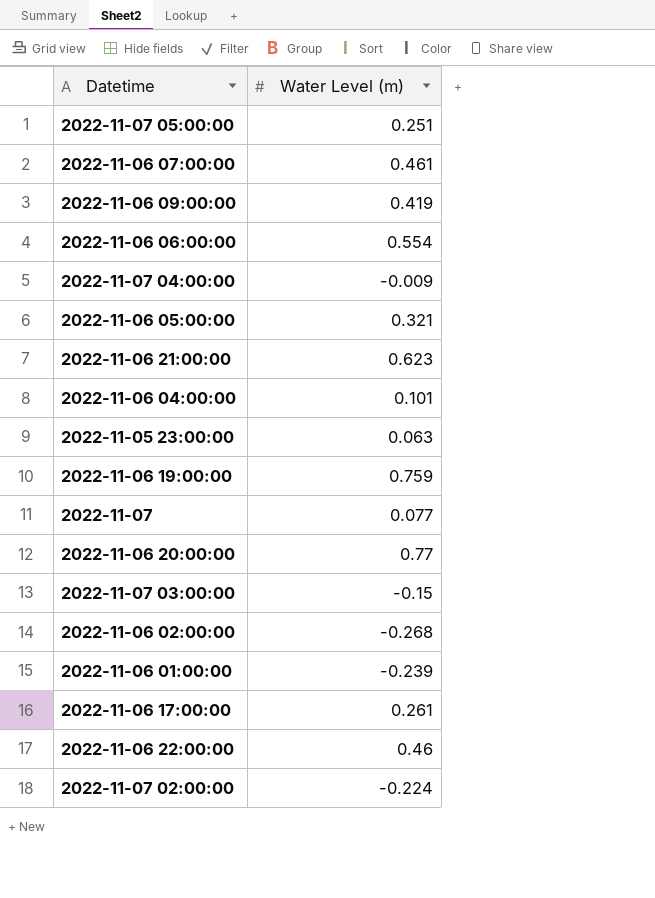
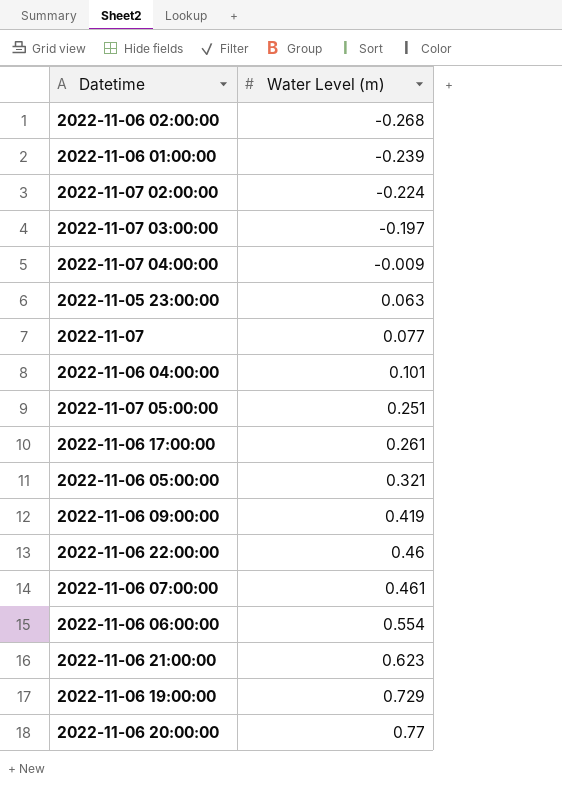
row order: none -> Water Level (m) ascending
2022-11-07 03:00:00 | Water Level (m): -0.15 -> -0.197
2022-11-06 19:00:00 | Water Level (m): 0.759 -> 0.729

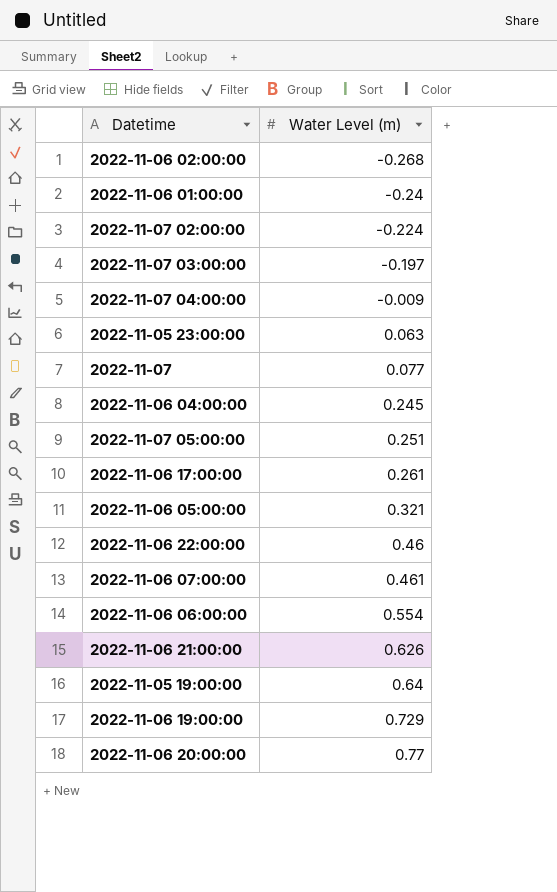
row 2022-11-06 09:00:00: 0.419 -> none
2022-11-06 01:00:00 | Water Level (m): -0.239 -> -0.24
2022-11-06 04:00:00 | Water Level (m): 0.101 -> 0.245
2022-11-06 21:00:00 | Water Level (m): 0.623 -> 0.626
row 2022-11-05 19:00:00: none -> 0.64

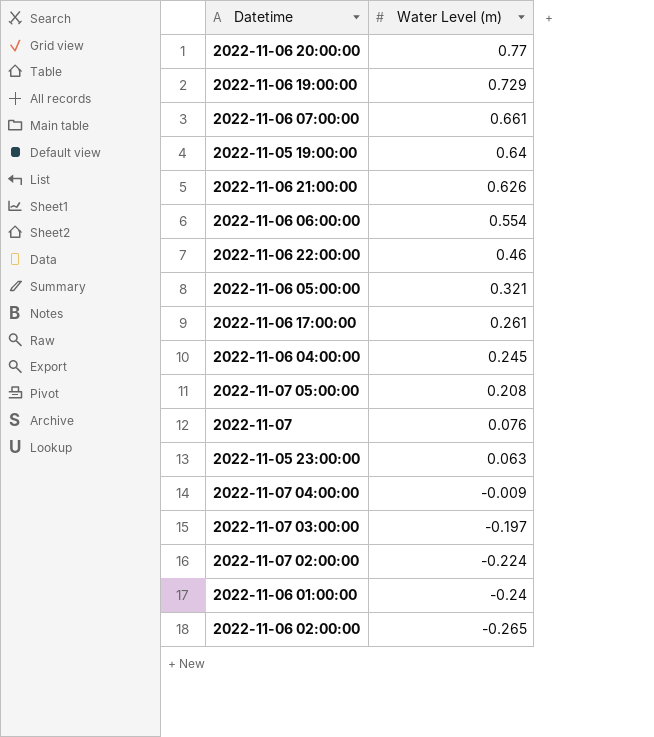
row order: Water Level (m) ascending -> Water Level (m) descending
2022-11-06 07:00:00 | Water Level (m): 0.461 -> 0.661
2022-11-07 05:00:00 | Water Level (m): 0.251 -> 0.208
2022-11-07 | Water Level (m): 0.077 -> 0.076
2022-11-06 02:00:00 | Water Level (m): -0.268 -> -0.265

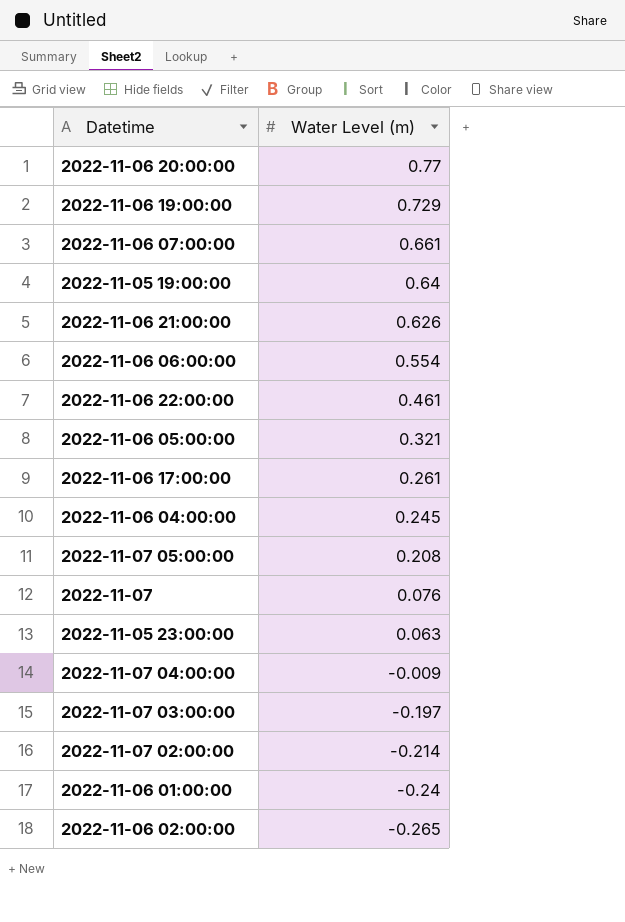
2022-11-06 22:00:00 | Water Level (m): 0.46 -> 0.461
2022-11-07 02:00:00 | Water Level (m): -0.224 -> -0.214

